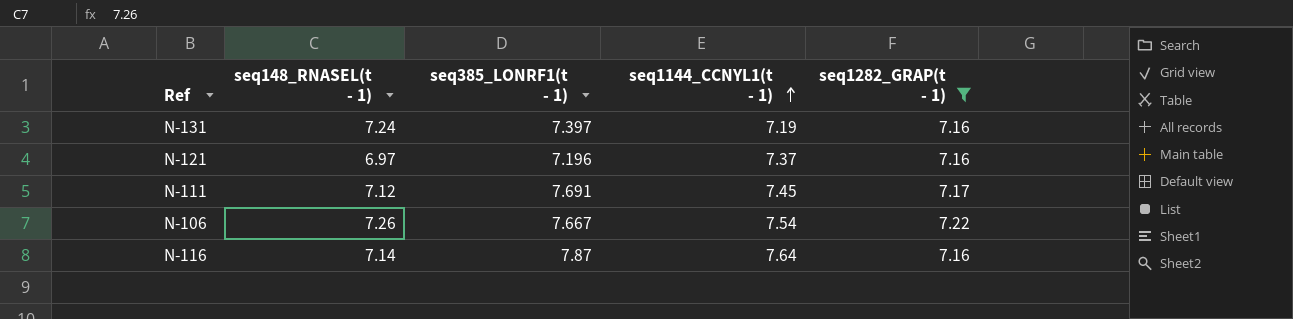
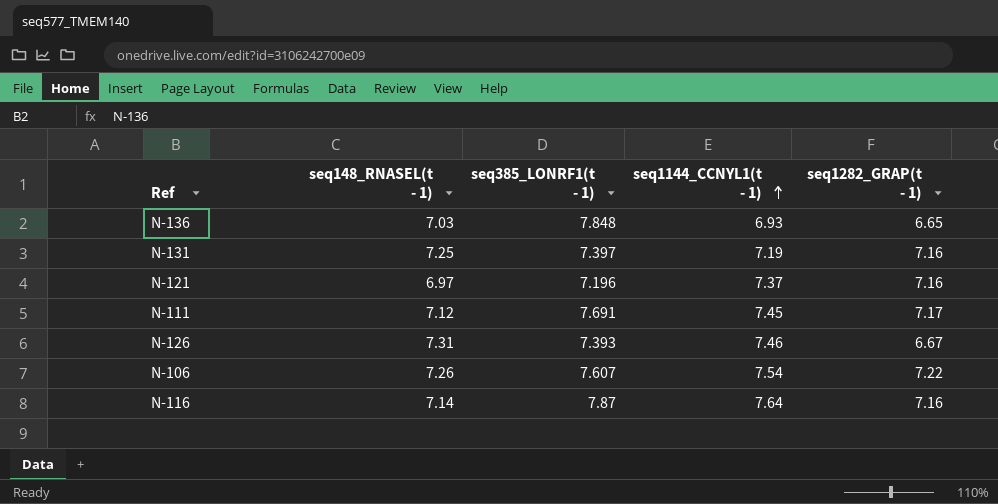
filter: seq1282_GRAP(t - 1) >= 7.16 -> none
N-131 | seq148_RNASEL(t - 1): 7.24 -> 7.25
N-106 | seq385_LONRF1(t - 1): 7.667 -> 7.607

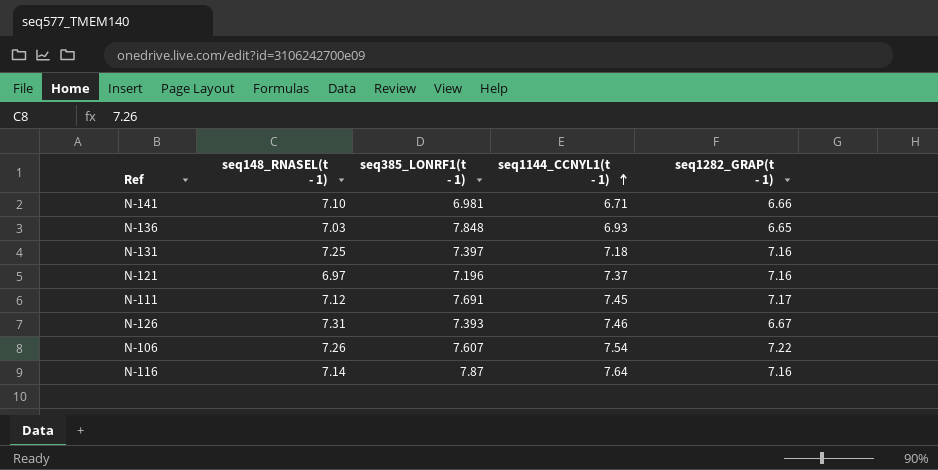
row N-141: none -> 7.10 | 6.981 | 6.71 | 6.66
N-131 | seq1144_CCNYL1(t - 1): 7.19 -> 7.18

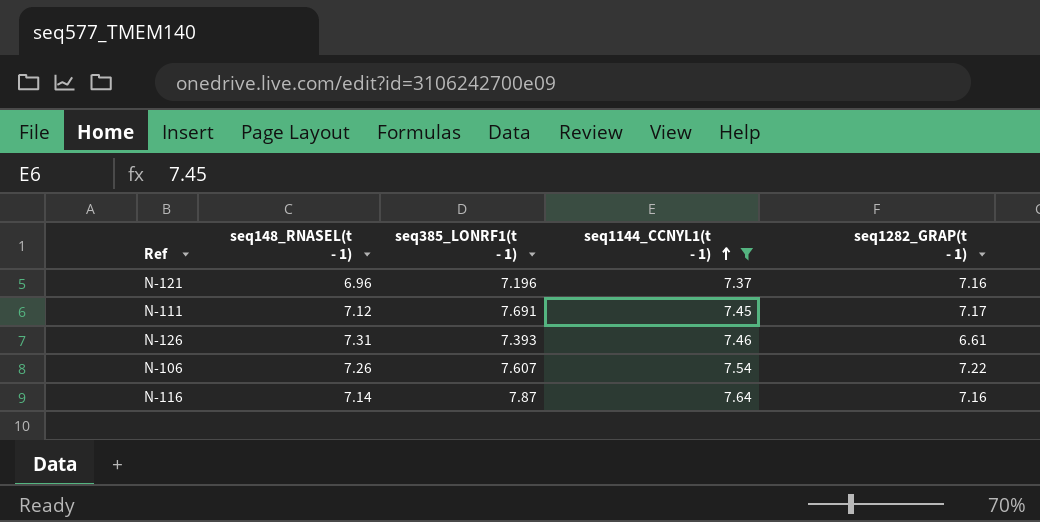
filter: none -> seq1144_CCNYL1(t - 1) >= 7.37
N-121 | seq148_RNASEL(t - 1): 6.97 -> 6.96
N-126 | seq1282_GRAP(t - 1): 6.67 -> 6.61

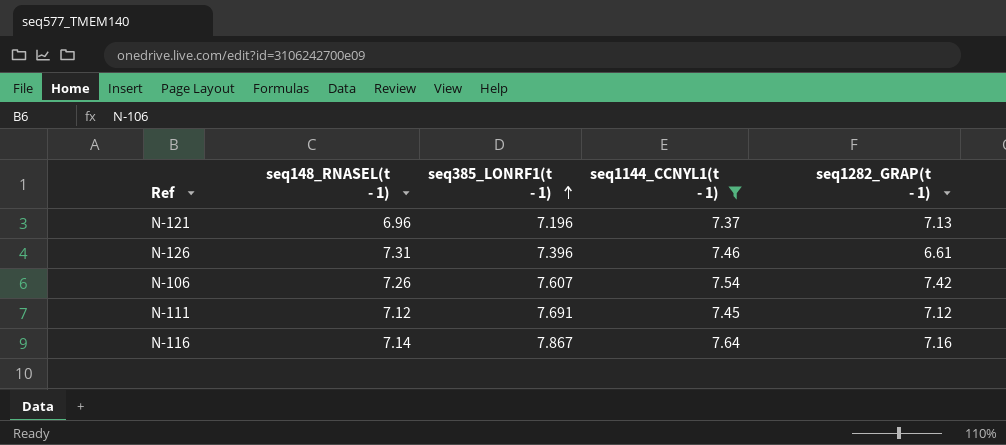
row order: seq1144_CCNYL1(t - 1) ascending -> seq385_LONRF1(t - 1) ascending
N-121 | seq1282_GRAP(t - 1): 7.16 -> 7.13
N-126 | seq385_LONRF1(t - 1): 7.393 -> 7.396
N-106 | seq1282_GRAP(t - 1): 7.22 -> 7.42
N-111 | seq1282_GRAP(t - 1): 7.17 -> 7.12
N-116 | seq385_LONRF1(t - 1): 7.87 -> 7.867

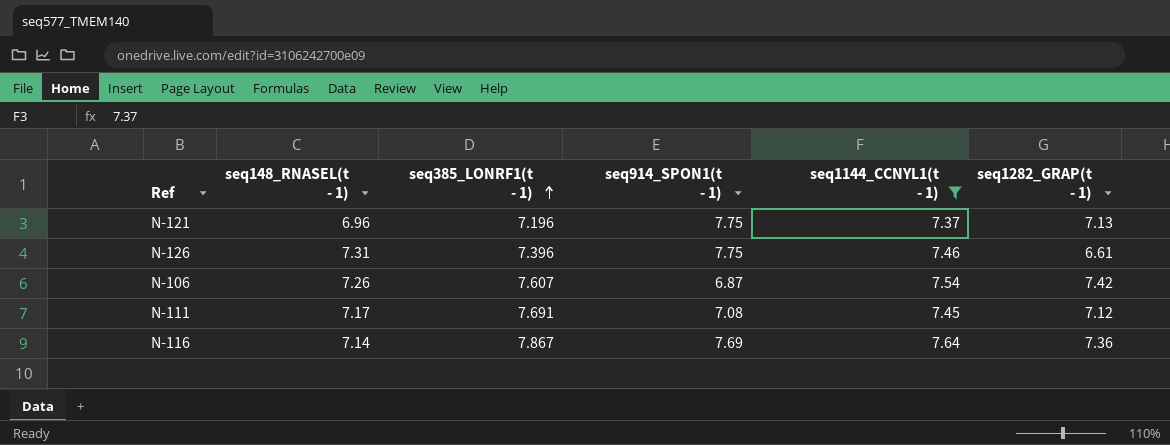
column seq914_SPON1(t - 1) | position: none -> 4
N-111 | seq148_RNASEL(t - 1): 7.12 -> 7.17
N-116 | seq1282_GRAP(t - 1): 7.16 -> 7.36

